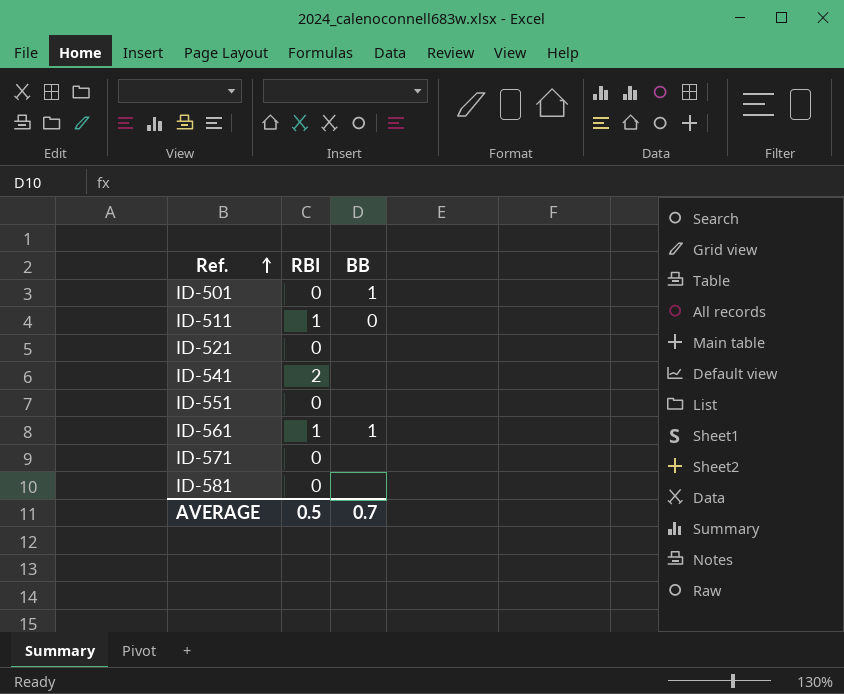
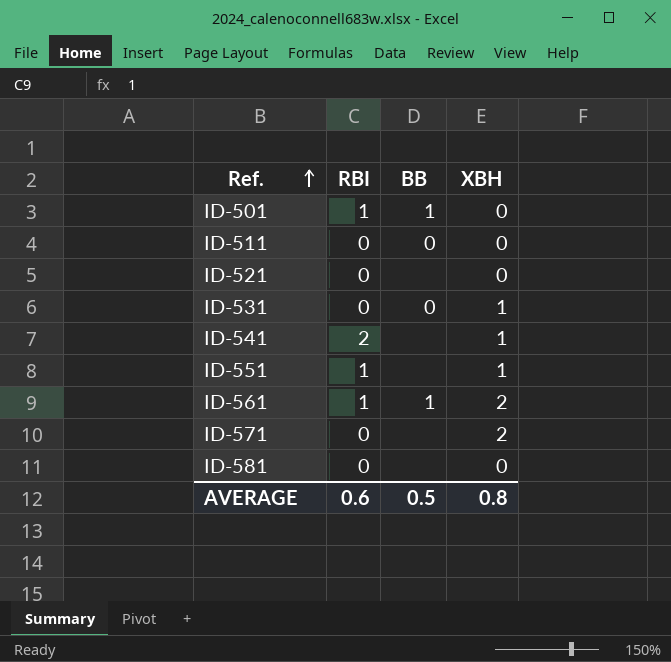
column XBH | position: none -> 4
ID-501 | RBI: 0 -> 1
ID-511 | RBI: 1 -> 0
row ID-531: none -> 0 | 0 | 1
ID-551 | RBI: 0 -> 1
AVERAGE | RBI: 0.5 -> 0.6
AVERAGE | BB: 0.7 -> 0.5

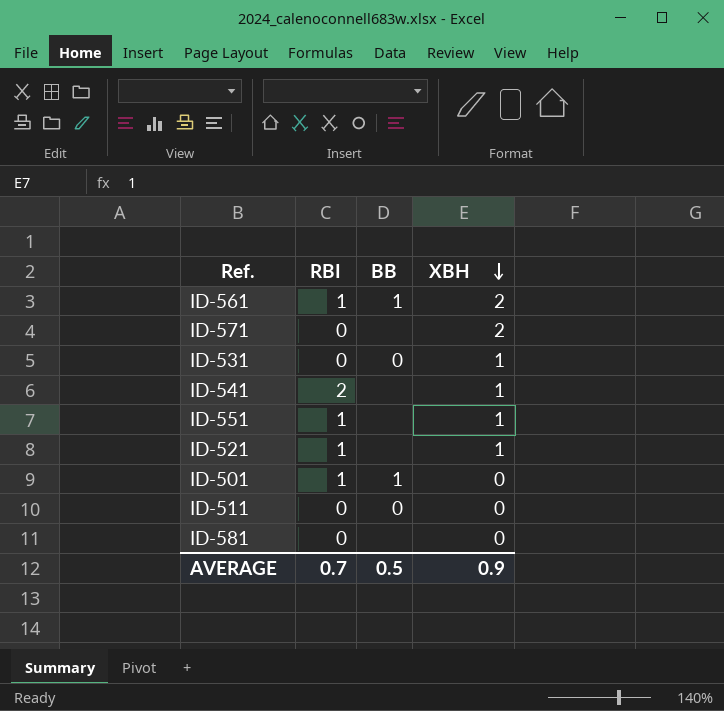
row order: Ref. ascending -> XBH descending
ID-521 | RBI: 0 -> 1
ID-521 | XBH: 0 -> 1
AVERAGE | RBI: 0.6 -> 0.7
AVERAGE | XBH: 0.8 -> 0.9

